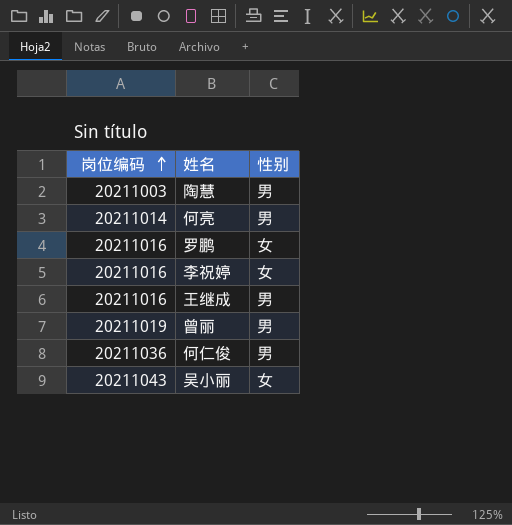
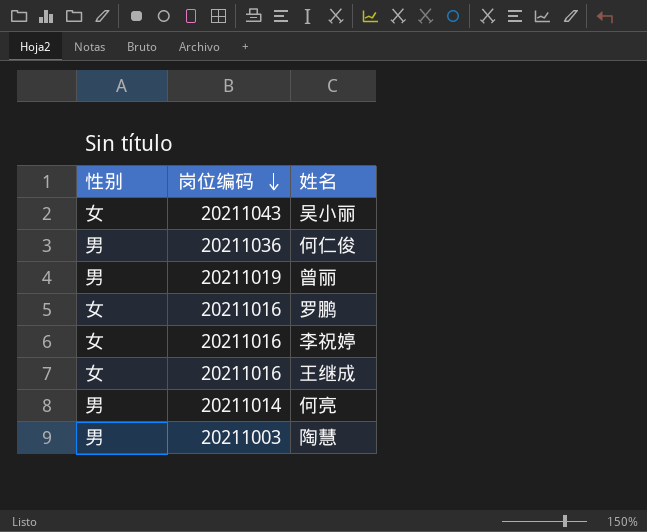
row order: 岗位编码 ascending -> 岗位编码 descending
column 性别 | position: 3 -> 1
王继成 | 性别: 男 -> 女

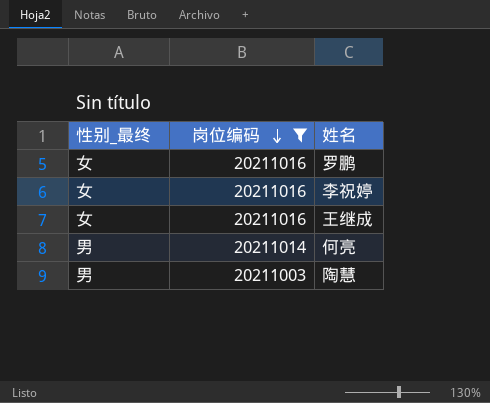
filter: none -> 岗位编码 <= 20211016
column name: 性别 -> 性别_最终

